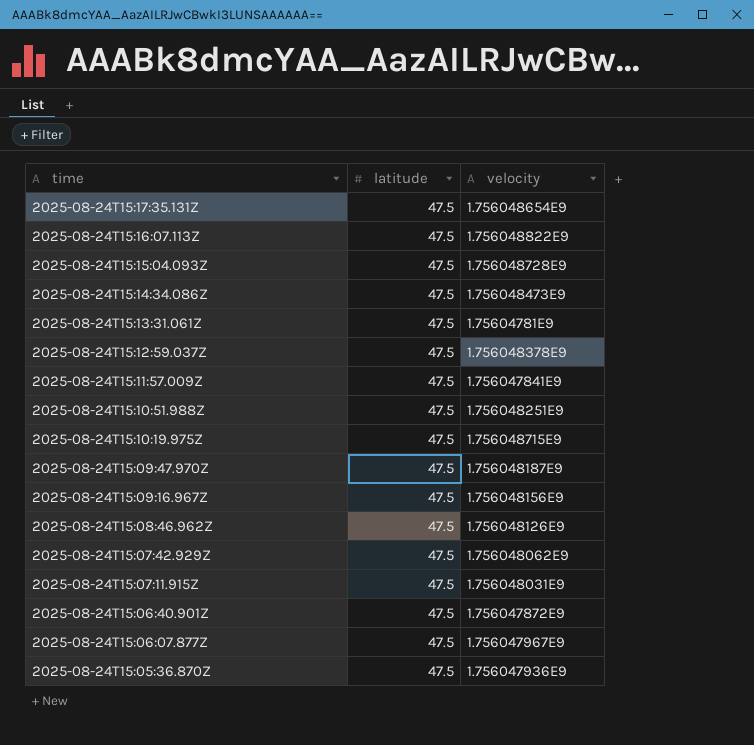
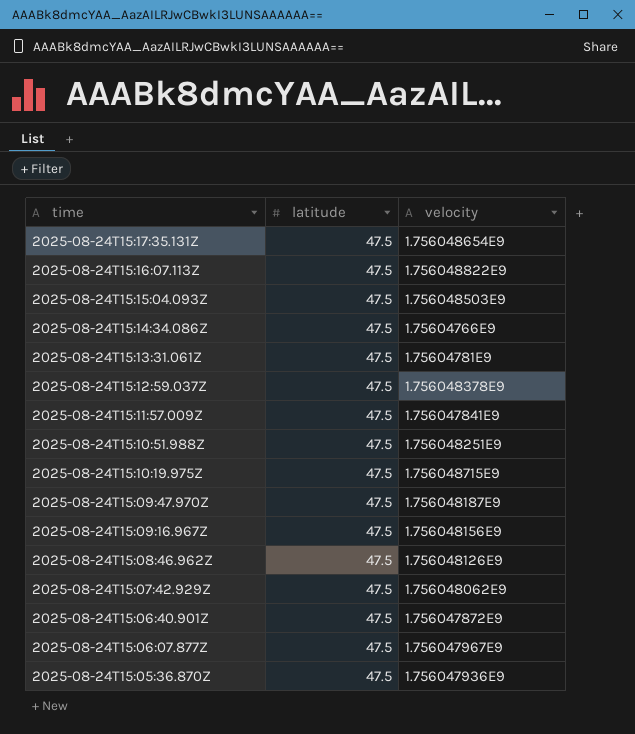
row 2025-08-24T15:07:11.915Z: 47.5 | 1.756048031E9 -> none
2025-08-24T15:15:04.093Z | velocity: 1.756048728E9 -> 1.756048503E9
2025-08-24T15:14:34.086Z | velocity: 1.756048473E9 -> 1.75604766E9

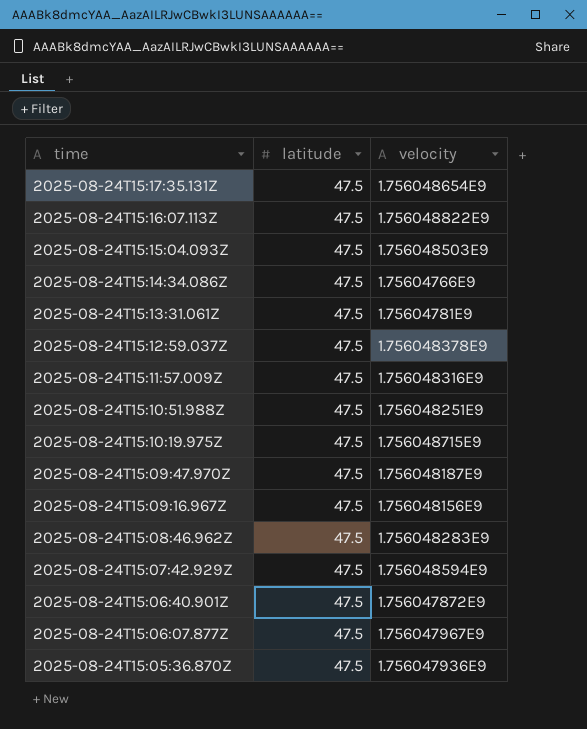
2025-08-24T15:11:57.009Z | velocity: 1.756047841E9 -> 1.756048316E9
2025-08-24T15:08:46.962Z | velocity: 1.756048126E9 -> 1.756048283E9
2025-08-24T15:07:42.929Z | velocity: 1.756048062E9 -> 1.756048594E9

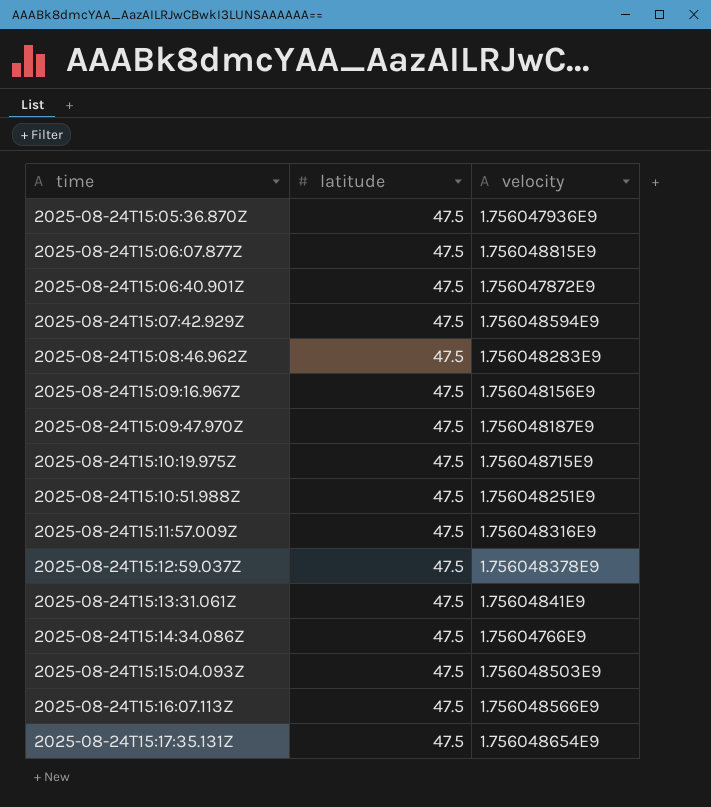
row order: time descending -> time ascending
2025-08-24T15:06:07.877Z | velocity: 1.756047967E9 -> 1.756048815E9
2025-08-24T15:13:31.061Z | velocity: 1.75604781E9 -> 1.75604841E9
2025-08-24T15:16:07.113Z | velocity: 1.756048822E9 -> 1.756048566E9

